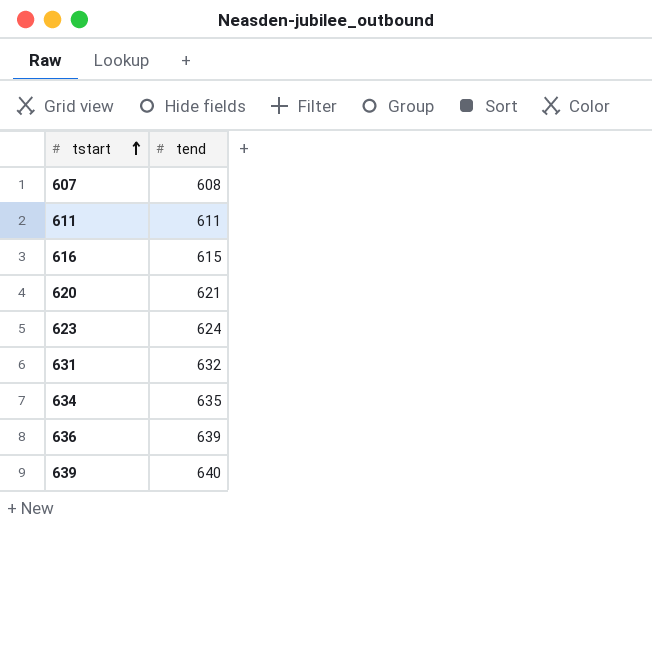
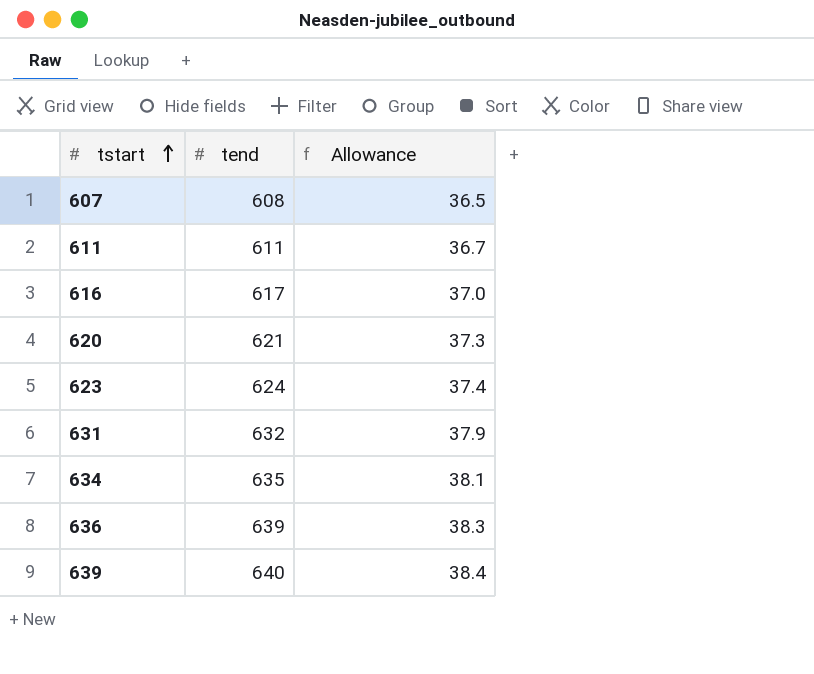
column Allowance | formula: none -> [tend] * 0.06
616 | tend: 615 -> 617

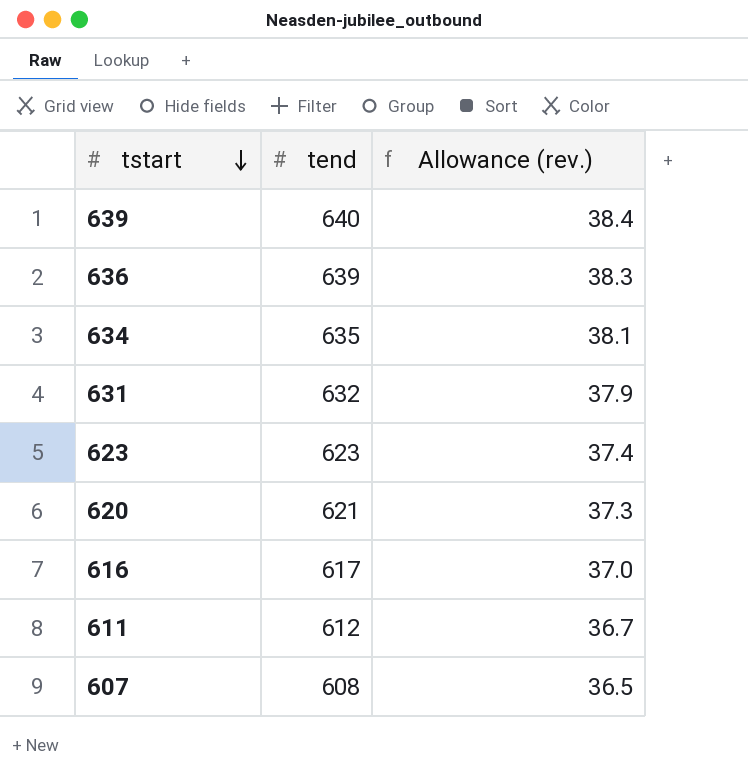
row order: tstart ascending -> tstart descending
column name: Allowance -> Allowance (rev.)
623 | tend: 624 -> 623
611 | tend: 611 -> 612

